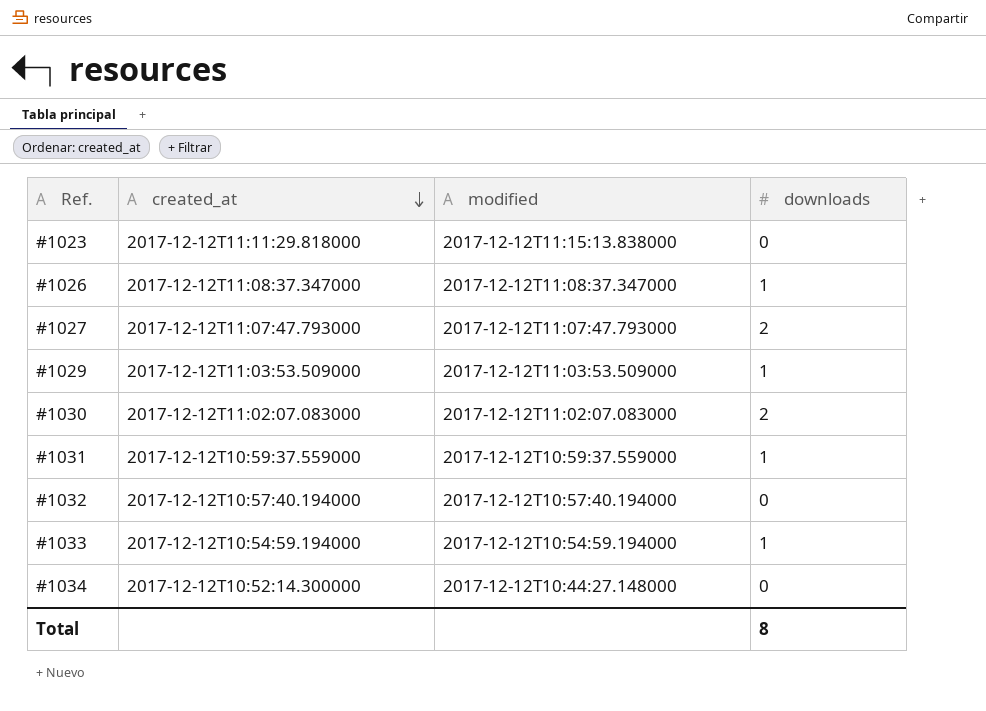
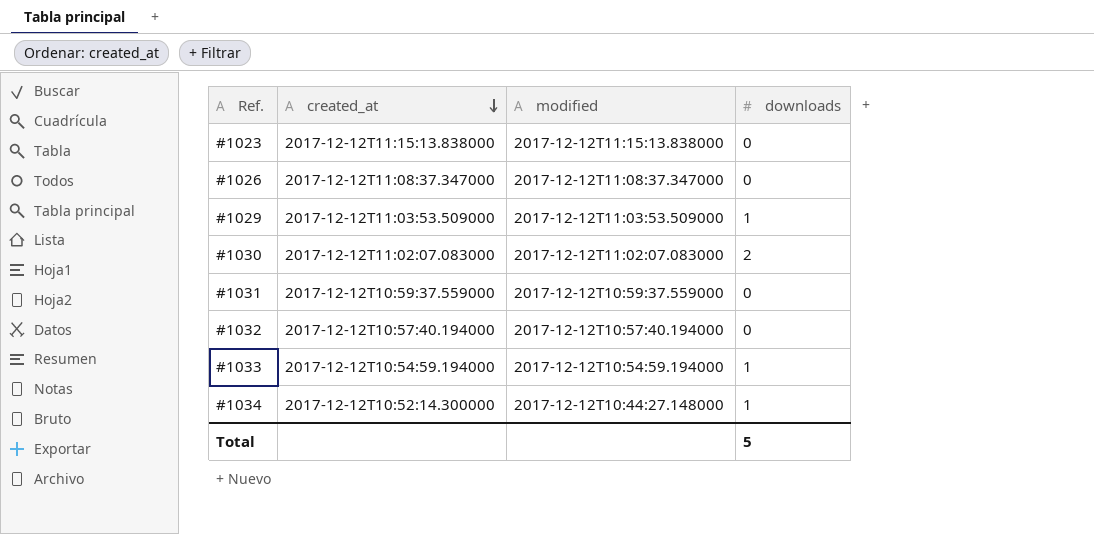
row #1027: 2017-12-12T11:07:47.793000 | 2017-12-12T11:07:47.793000 | 2 -> none
#1023 | created_at: 2017-12-12T11:11:29.818000 -> 2017-12-12T11:15:13.838000
#1026 | downloads: 1 -> 0
#1031 | downloads: 1 -> 0
#1034 | downloads: 0 -> 1
Total | downloads: 8 -> 5

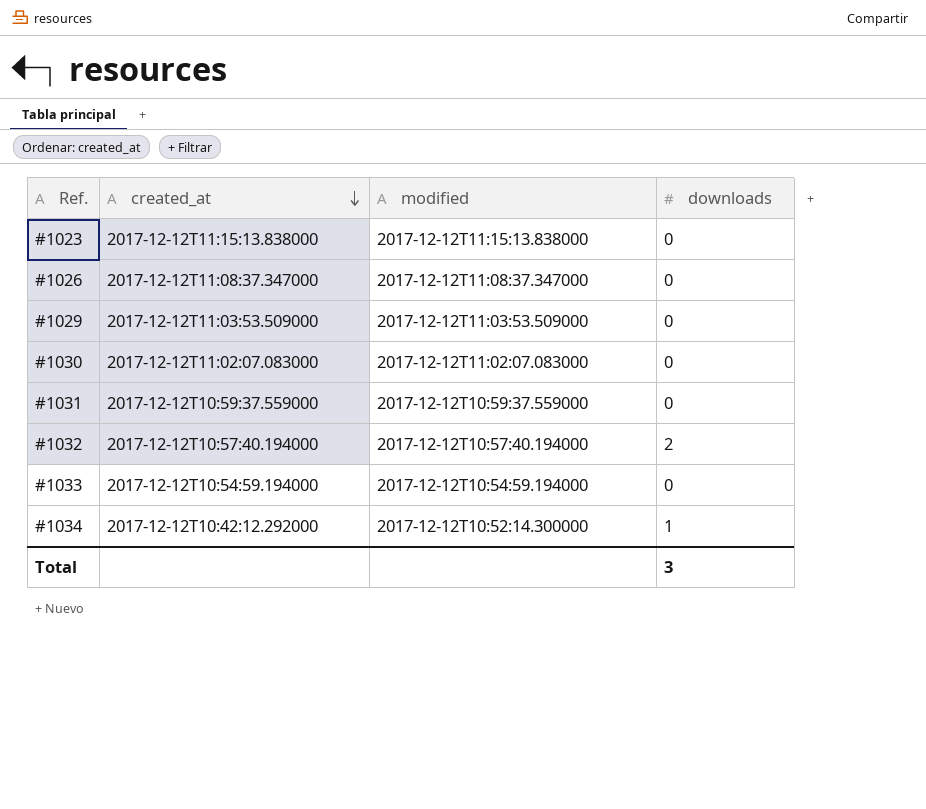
#1029 | downloads: 1 -> 0
#1030 | downloads: 2 -> 0
#1032 | downloads: 0 -> 2
#1033 | downloads: 1 -> 0
#1034 | created_at: 2017-12-12T10:52:14.300000 -> 2017-12-12T10:42:12.292000
#1034 | modified: 2017-12-12T10:44:27.148000 -> 2017-12-12T10:52:14.300000
Total | downloads: 5 -> 3

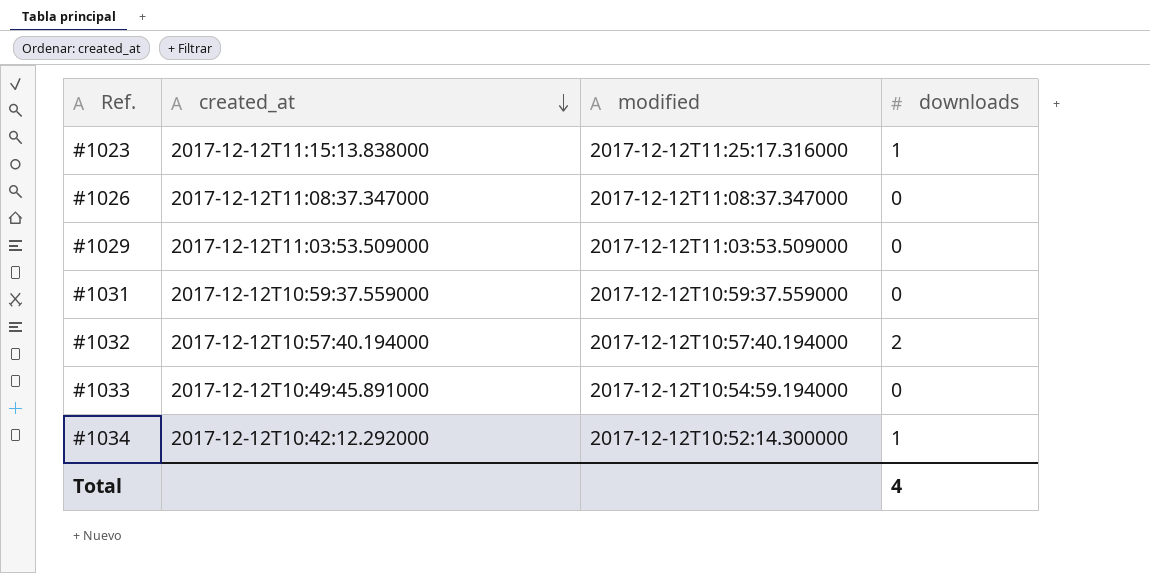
row #1030: 2017-12-12T11:02:07.083000 | 2017-12-12T11:02:07.083000 | 0 -> none
#1023 | modified: 2017-12-12T11:15:13.838000 -> 2017-12-12T11:25:17.316000
#1023 | downloads: 0 -> 1
#1033 | created_at: 2017-12-12T10:54:59.194000 -> 2017-12-12T10:49:45.891000
Total | downloads: 3 -> 4

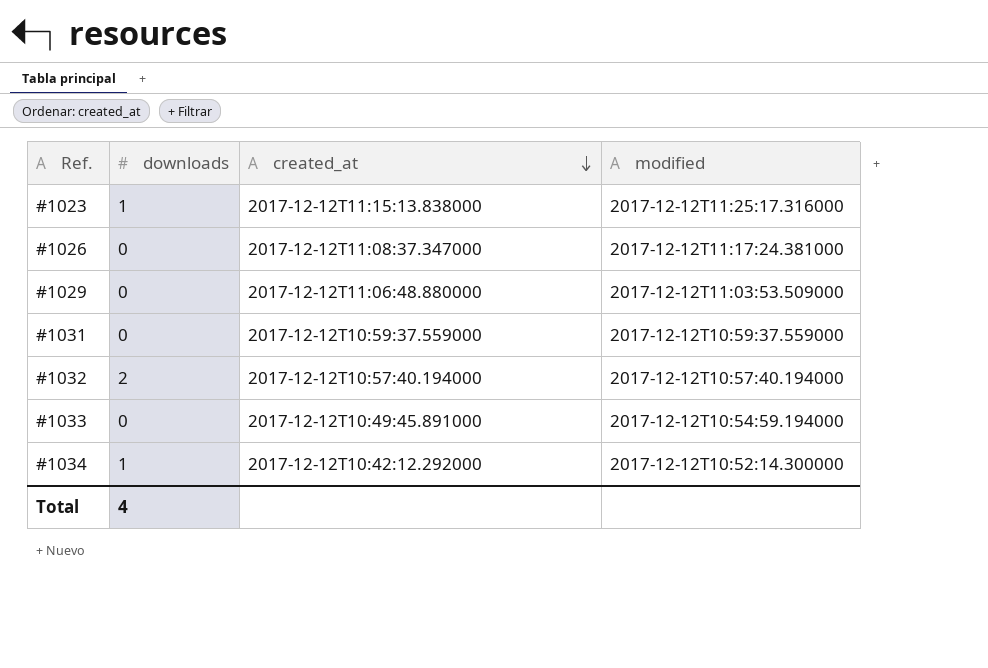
column downloads | position: 4 -> 2
#1026 | modified: 2017-12-12T11:08:37.347000 -> 2017-12-12T11:17:24.381000
#1029 | created_at: 2017-12-12T11:03:53.509000 -> 2017-12-12T11:06:48.880000

